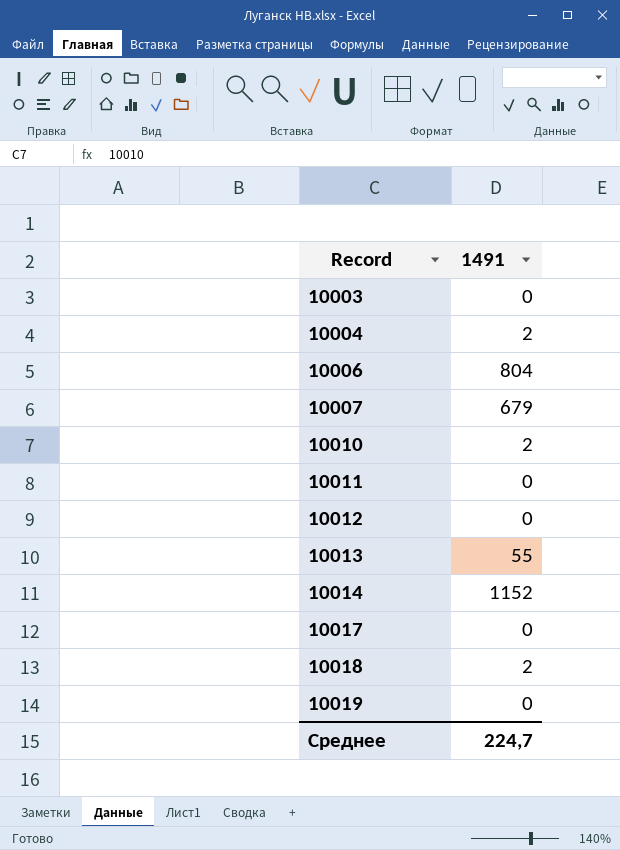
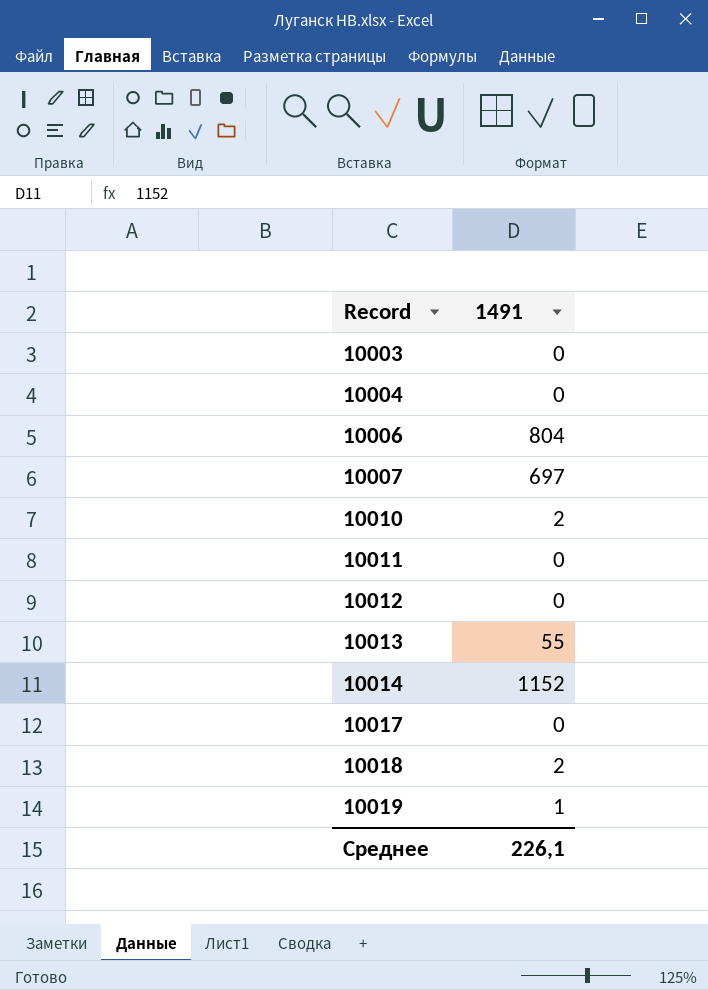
10004 | 1491: 2 -> 0
10007 | 1491: 679 -> 697
10019 | 1491: 0 -> 1
Среднее | 1491: 224,7 -> 226,1

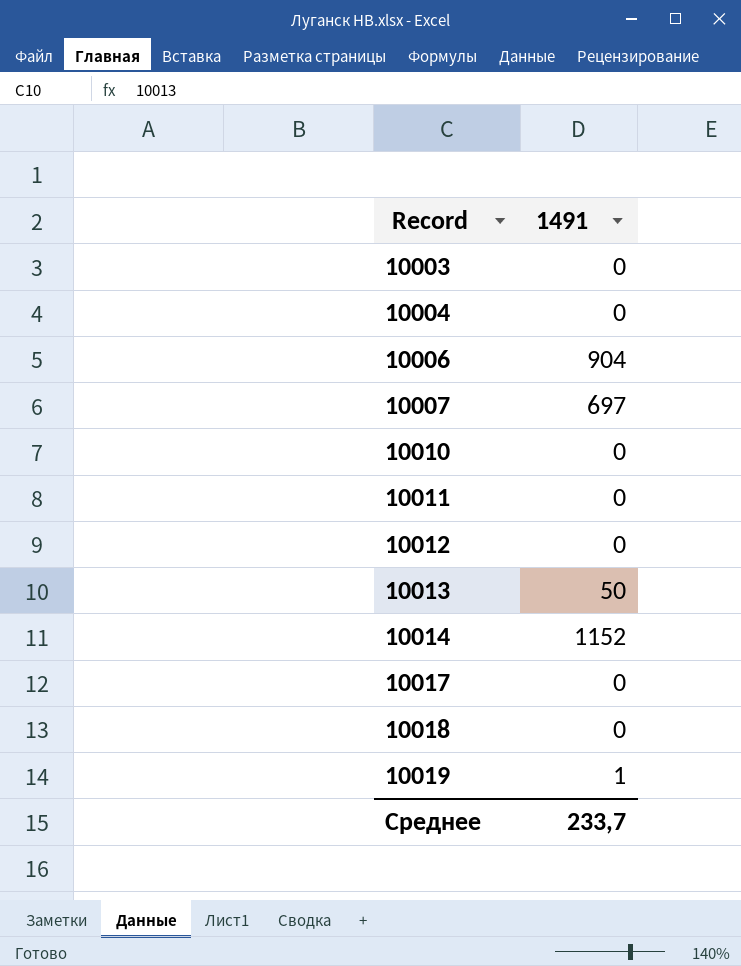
10006 | 1491: 804 -> 904
10010 | 1491: 2 -> 0
10013 | 1491: 55 -> 50
10018 | 1491: 2 -> 0
Среднее | 1491: 226,1 -> 233,7

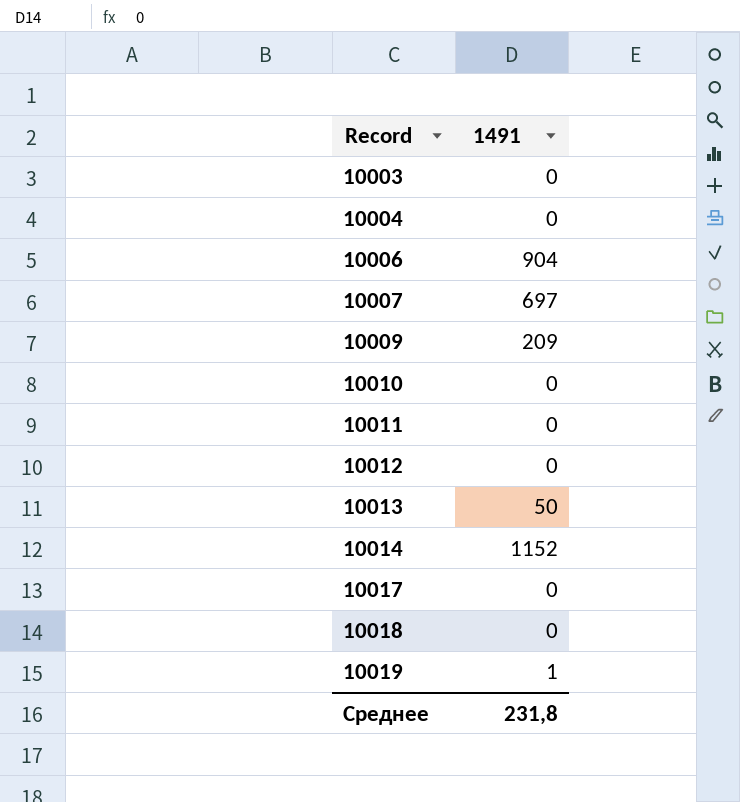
row 10009: none -> 209
Среднее | 1491: 233,7 -> 231,8

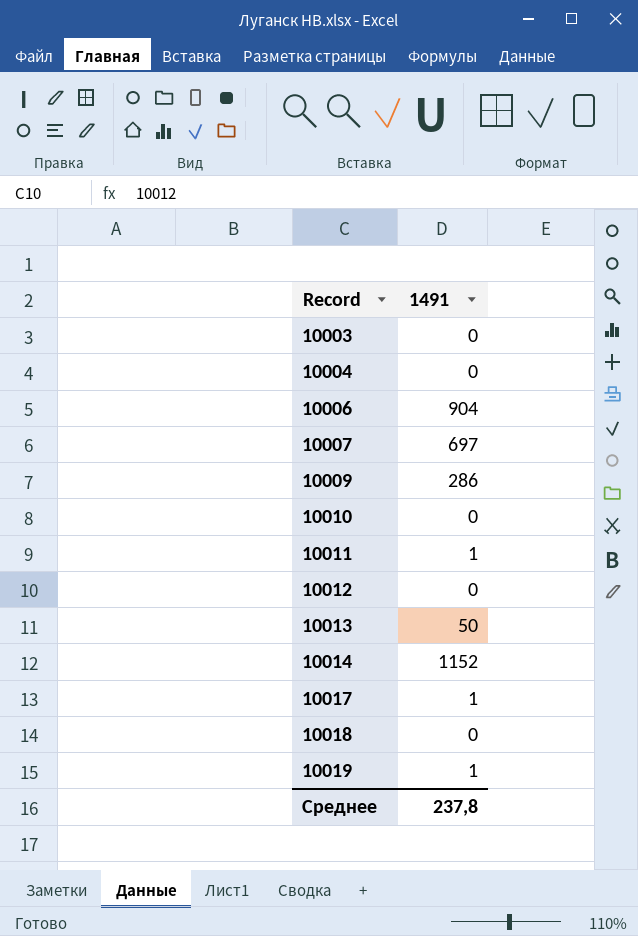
10009 | 1491: 209 -> 286
10011 | 1491: 0 -> 1
10017 | 1491: 0 -> 1
Среднее | 1491: 231,8 -> 237,8

